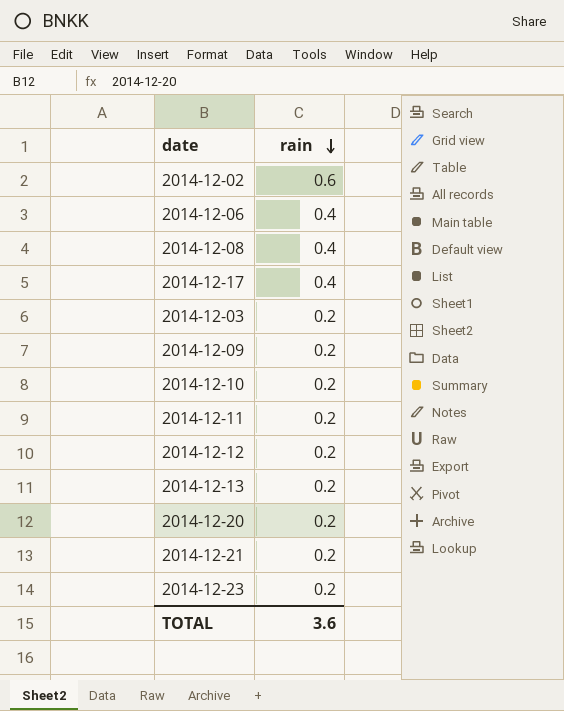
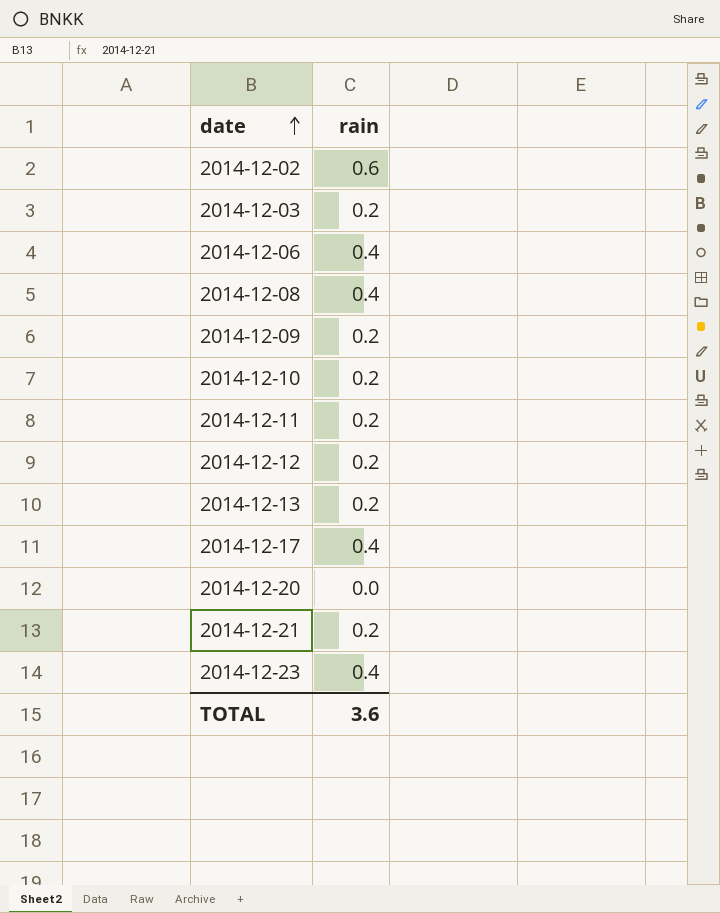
row order: rain descending -> date ascending
2014-12-20 | rain: 0.2 -> 0.0
2014-12-23 | rain: 0.2 -> 0.4

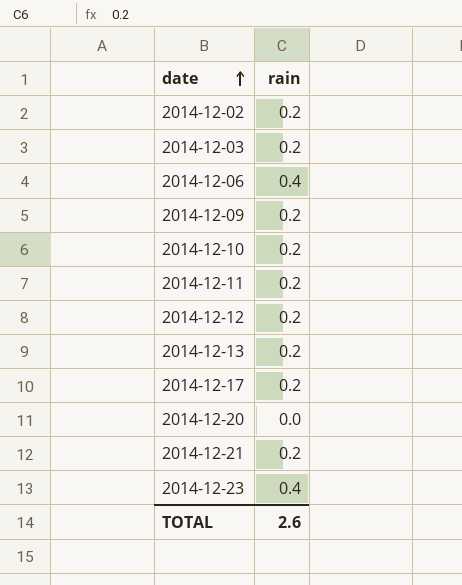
row 2014-12-08: 0.4 -> none
2014-12-02 | rain: 0.6 -> 0.2
2014-12-17 | rain: 0.4 -> 0.2
TOTAL | rain: 3.6 -> 2.6

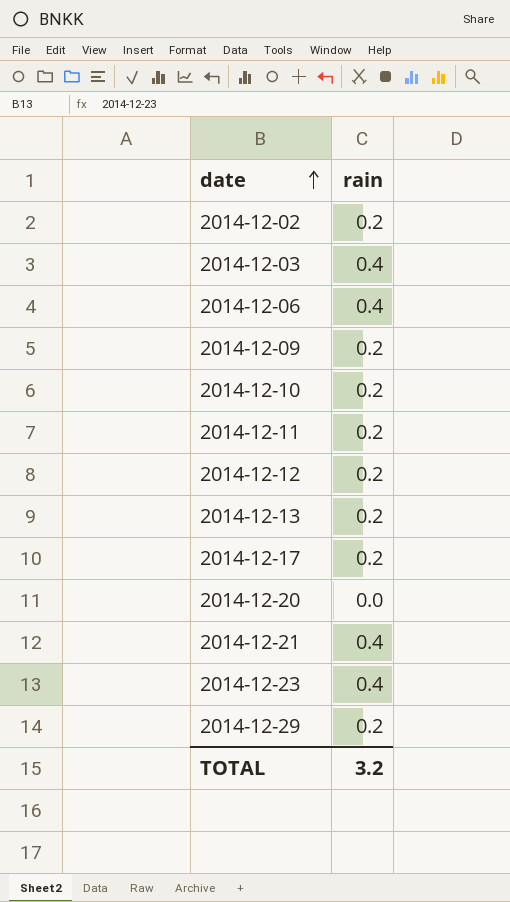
2014-12-03 | rain: 0.2 -> 0.4
2014-12-21 | rain: 0.2 -> 0.4
row 2014-12-29: none -> 0.2
TOTAL | rain: 2.6 -> 3.2

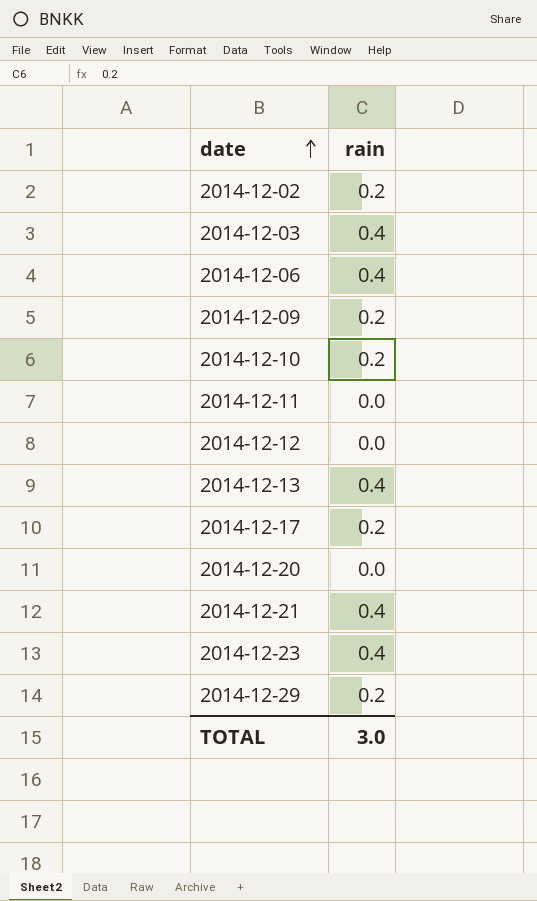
2014-12-11 | rain: 0.2 -> 0.0
2014-12-12 | rain: 0.2 -> 0.0
2014-12-13 | rain: 0.2 -> 0.4
TOTAL | rain: 3.2 -> 3.0

